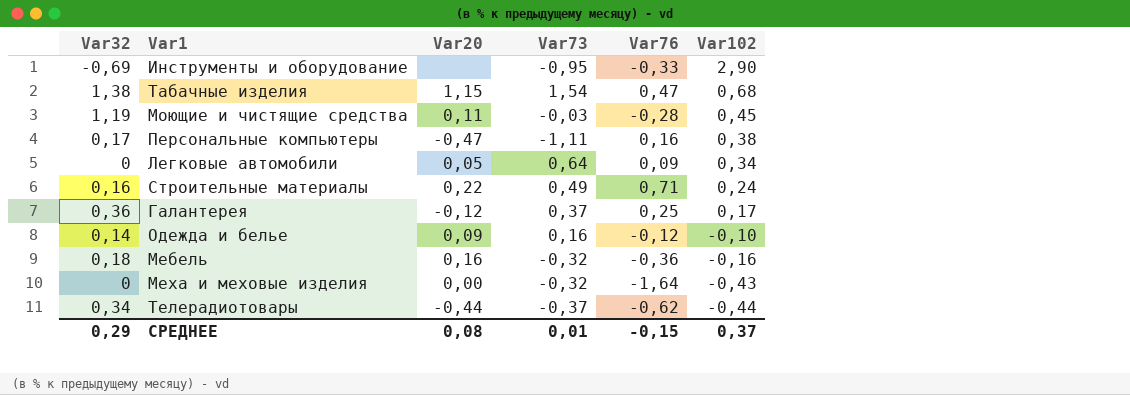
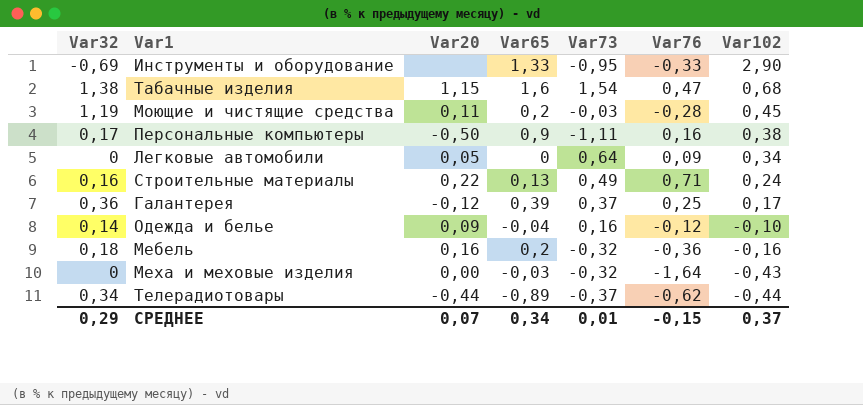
column Var65 | position: none -> 4
Персональные компьютеры | Var20: -0,47 -> -0,50
СРЕДНЕЕ | Var20: 0,08 -> 0,07

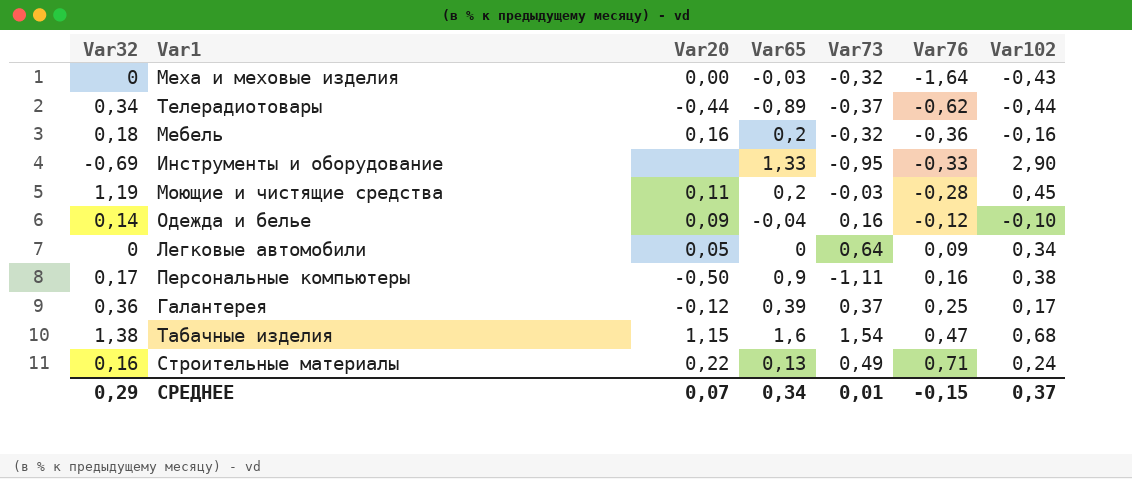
row order: Var102 descending -> Var76 ascending

